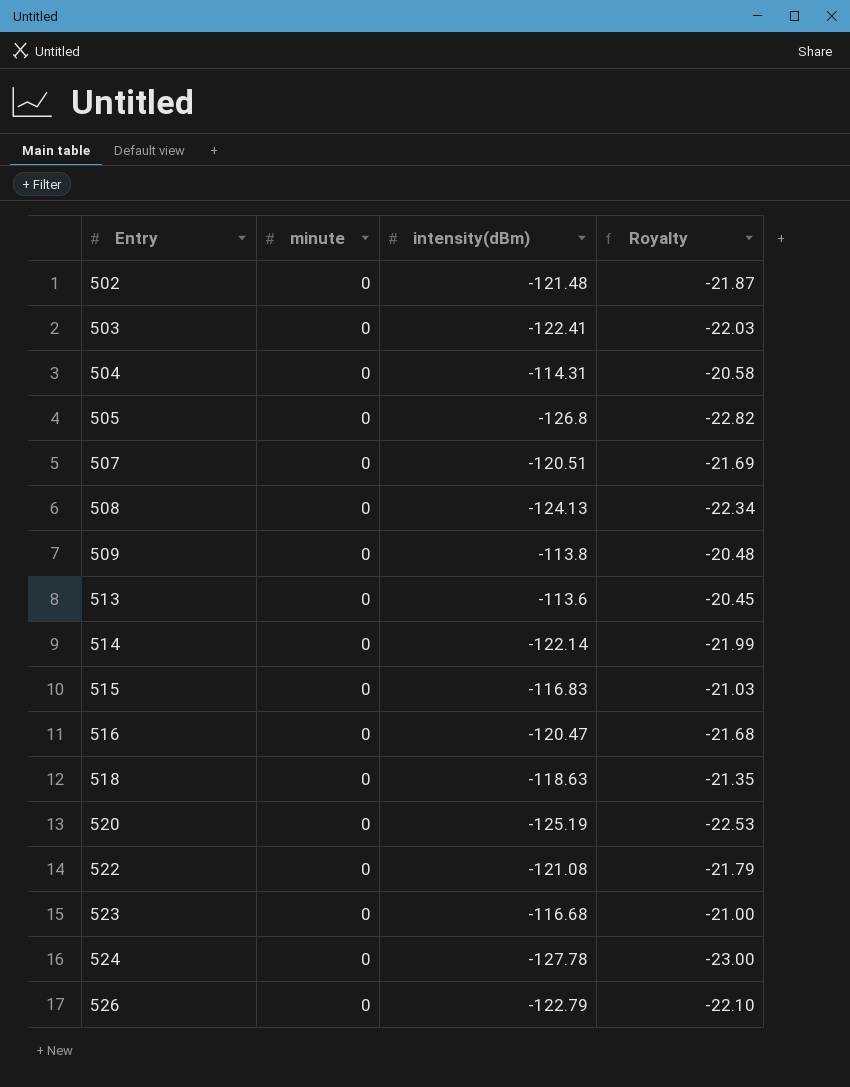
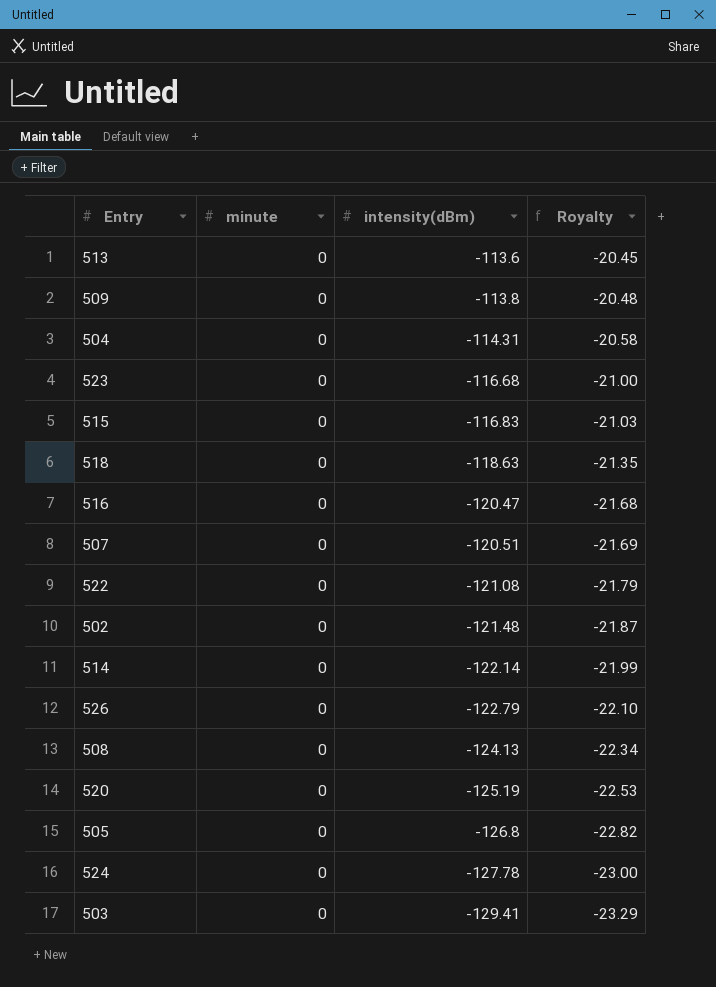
row order: Entry ascending -> intensity(dBm) descending
503 | intensity(dBm): -122.41 -> -129.41
503 | Royalty: -22.03 -> -23.29

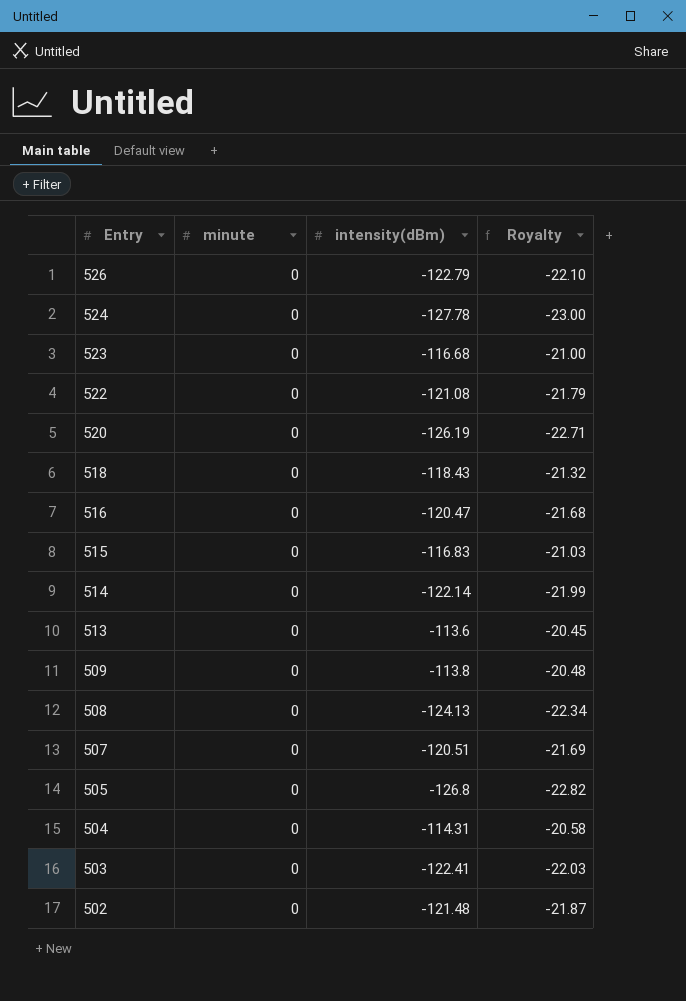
row order: intensity(dBm) descending -> Entry descending
520 | intensity(dBm): -125.19 -> -126.19
520 | Royalty: -22.53 -> -22.71
518 | intensity(dBm): -118.63 -> -118.43
518 | Royalty: -21.35 -> -21.32
503 | intensity(dBm): -129.41 -> -122.41
503 | Royalty: -23.29 -> -22.03

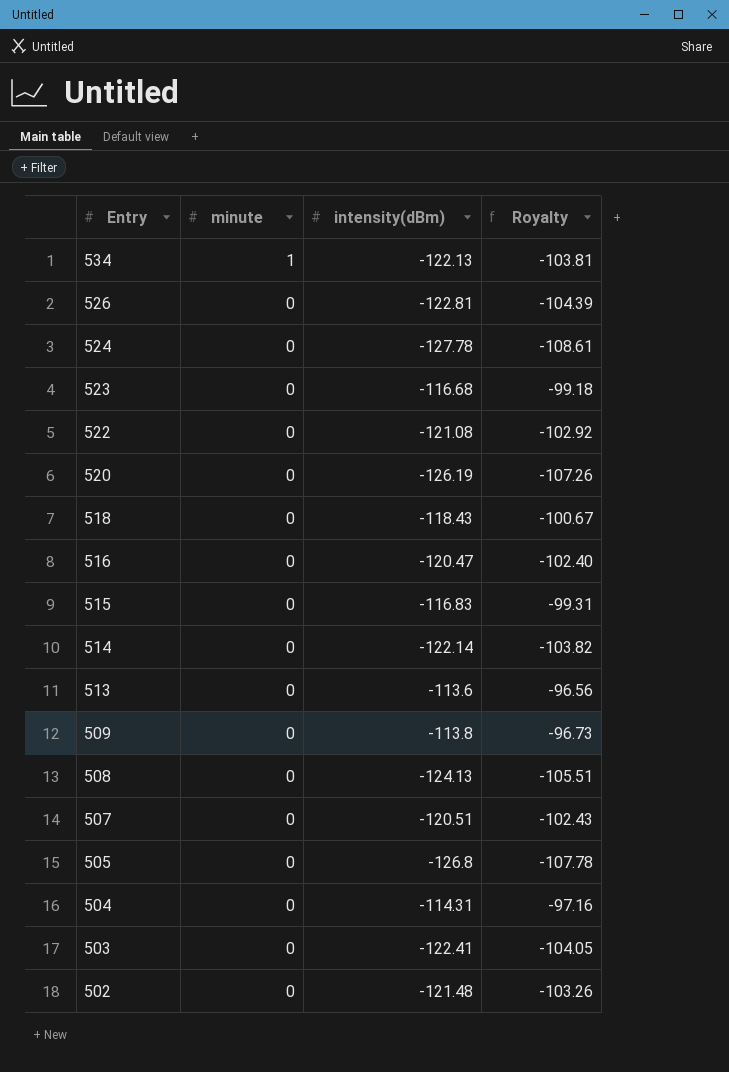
column Royalty | formula: [intensity(dBm)] * 0.18 -> [intensity(dBm)] * 0.85
row 534: none -> 1 | -122.13 | -103.81
526 | intensity(dBm): -122.79 -> -122.81

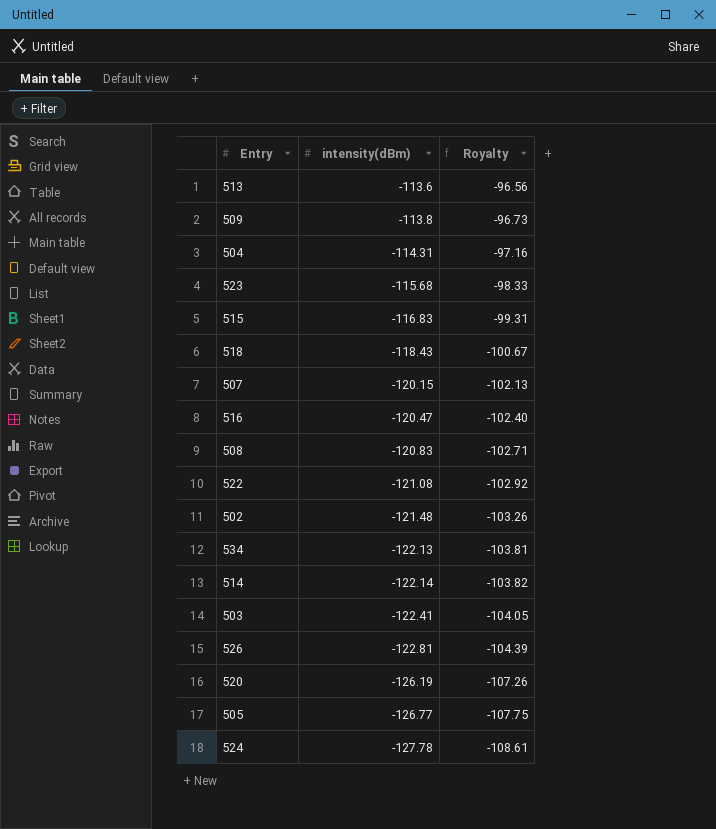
row order: Entry descending -> intensity(dBm) descending
column minute | position: 2 -> none
523 | intensity(dBm): -116.68 -> -115.68
523 | Royalty: -99.18 -> -98.33
507 | intensity(dBm): -120.51 -> -120.15
507 | Royalty: -102.43 -> -102.13
508 | intensity(dBm): -124.13 -> -120.83
508 | Royalty: -105.51 -> -102.71
505 | intensity(dBm): -126.8 -> -126.77
505 | Royalty: -107.78 -> -107.75

